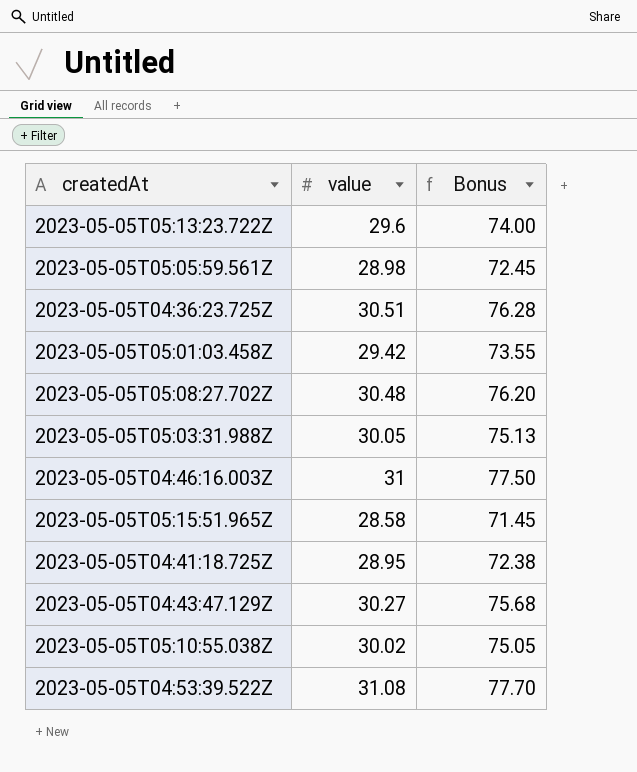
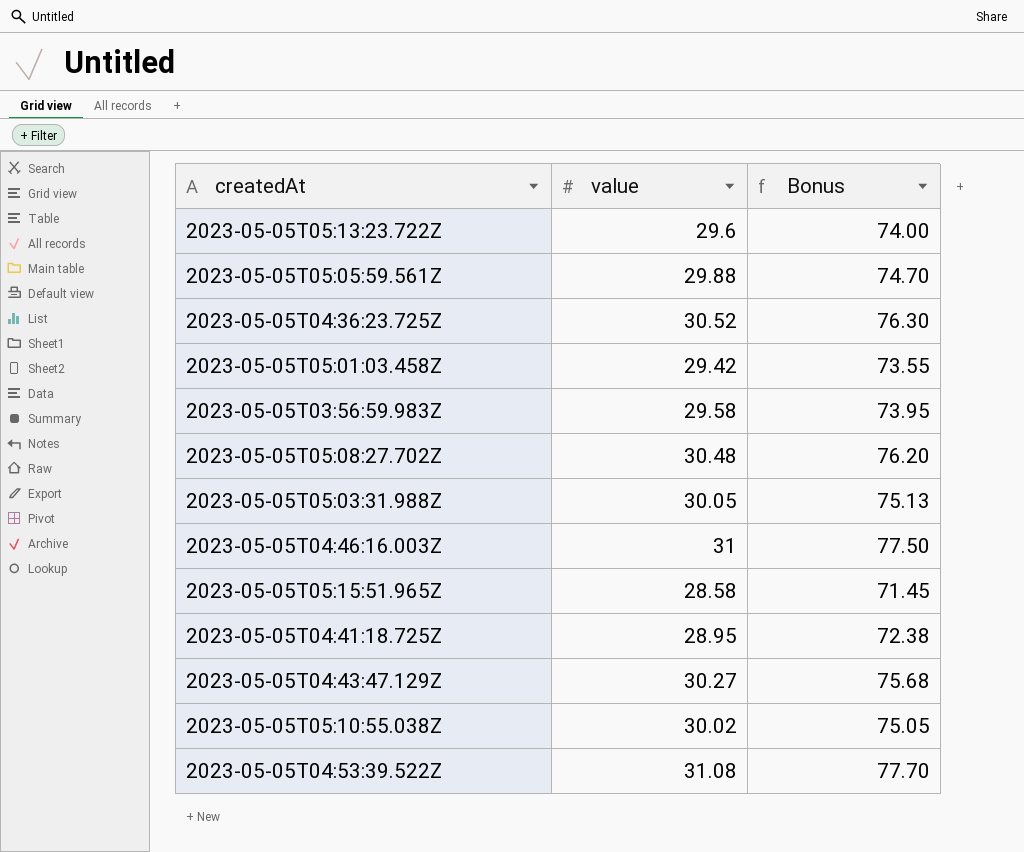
2023-05-05T05:05:59.561Z | value: 28.98 -> 29.88
2023-05-05T05:05:59.561Z | Bonus: 72.45 -> 74.70
2023-05-05T04:36:23.725Z | value: 30.51 -> 30.52
2023-05-05T04:36:23.725Z | Bonus: 76.28 -> 76.30
row 2023-05-05T03:56:59.983Z: none -> 29.58 | 73.95

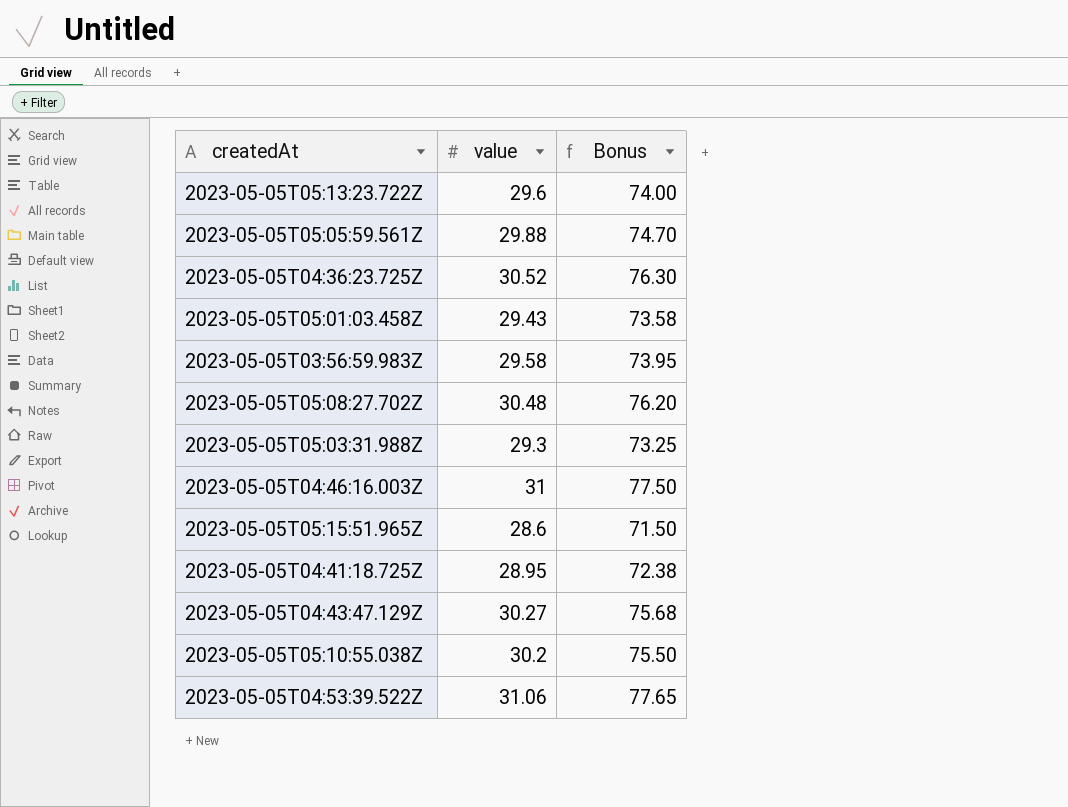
2023-05-05T05:01:03.458Z | value: 29.42 -> 29.43
2023-05-05T05:01:03.458Z | Bonus: 73.55 -> 73.58
2023-05-05T05:03:31.988Z | value: 30.05 -> 29.3
2023-05-05T05:03:31.988Z | Bonus: 75.13 -> 73.25
2023-05-05T05:15:51.965Z | value: 28.58 -> 28.6
2023-05-05T05:15:51.965Z | Bonus: 71.45 -> 71.50
2023-05-05T05:10:55.038Z | value: 30.02 -> 30.2
2023-05-05T05:10:55.038Z | Bonus: 75.05 -> 75.50
2023-05-05T04:53:39.522Z | value: 31.08 -> 31.06
2023-05-05T04:53:39.522Z | Bonus: 77.70 -> 77.65

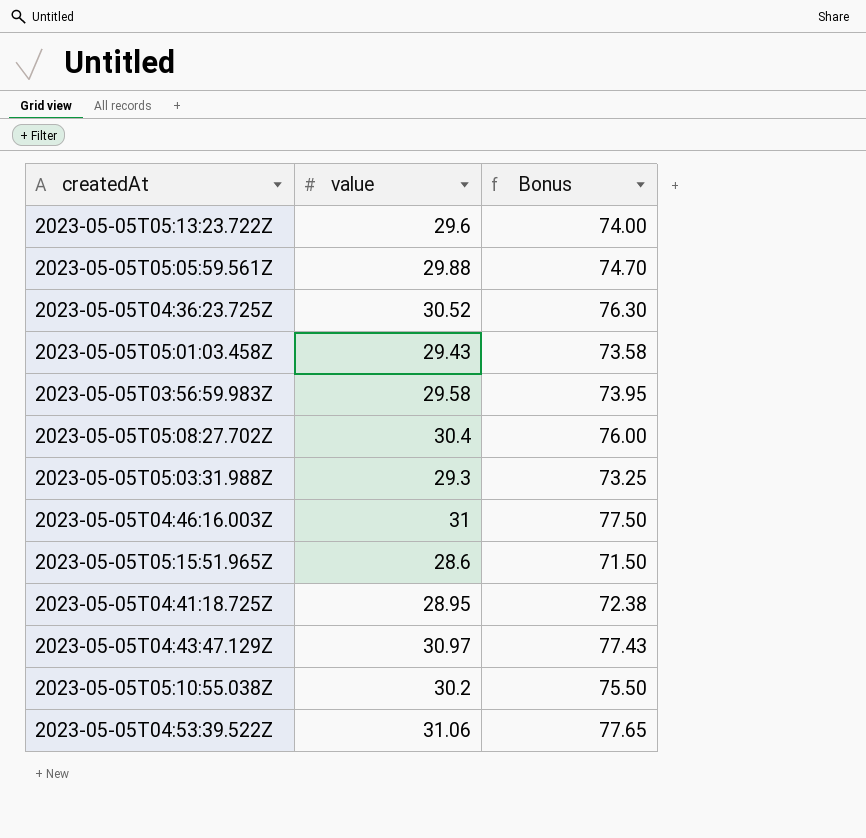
2023-05-05T05:08:27.702Z | value: 30.48 -> 30.4
2023-05-05T05:08:27.702Z | Bonus: 76.20 -> 76.00
2023-05-05T04:43:47.129Z | value: 30.27 -> 30.97
2023-05-05T04:43:47.129Z | Bonus: 75.68 -> 77.43

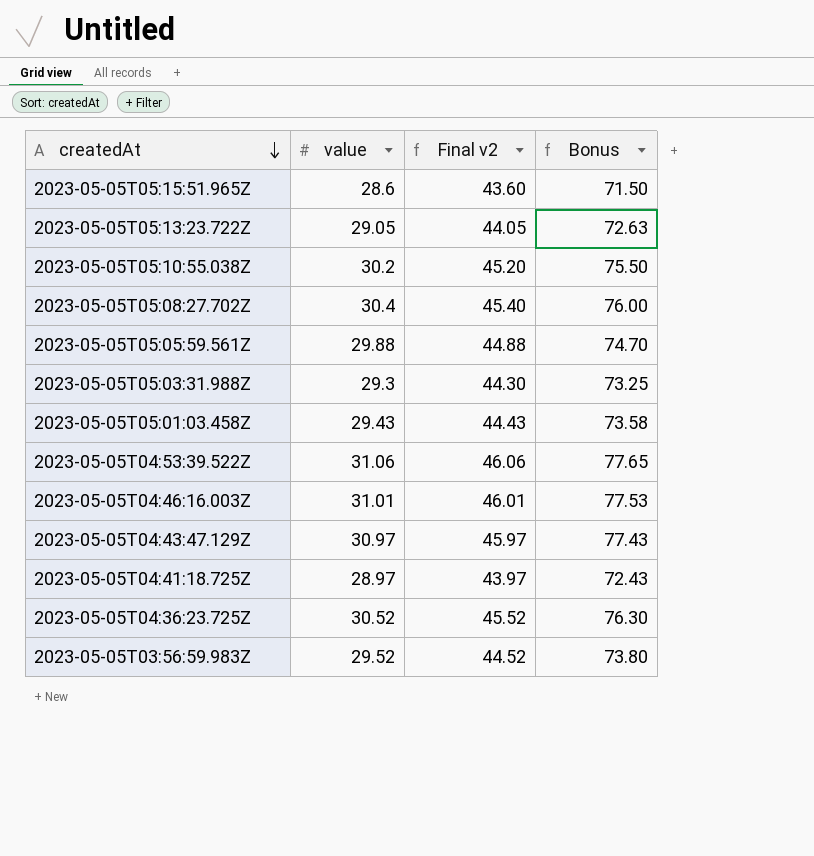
row order: none -> createdAt descending
column Final v2 | formula: none -> [value] + 15
2023-05-05T05:13:23.722Z | value: 29.6 -> 29.05
2023-05-05T05:13:23.722Z | Bonus: 74.00 -> 72.63
2023-05-05T04:46:16.003Z | value: 31 -> 31.01
2023-05-05T04:46:16.003Z | Bonus: 77.50 -> 77.53
2023-05-05T04:41:18.725Z | value: 28.95 -> 28.97
2023-05-05T04:41:18.725Z | Bonus: 72.38 -> 72.43
2023-05-05T03:56:59.983Z | value: 29.58 -> 29.52
2023-05-05T03:56:59.983Z | Bonus: 73.95 -> 73.80

